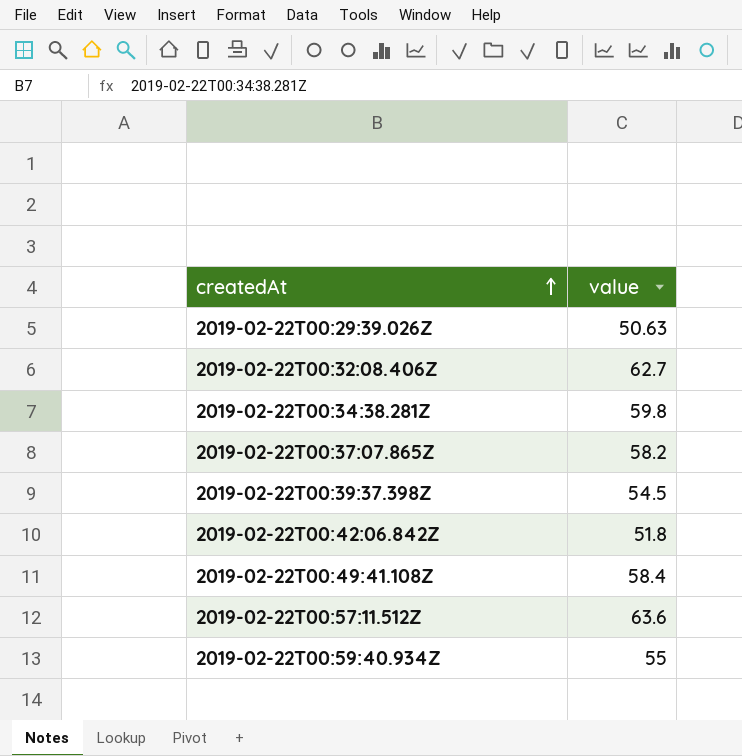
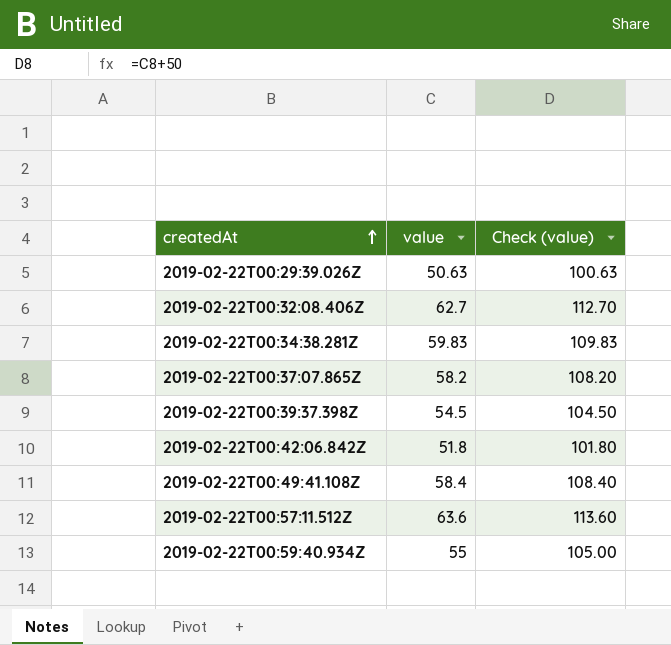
column Check (value) | formula: none -> [value] + 50
2019-02-22T00:34:38.281Z | value: 59.8 -> 59.83

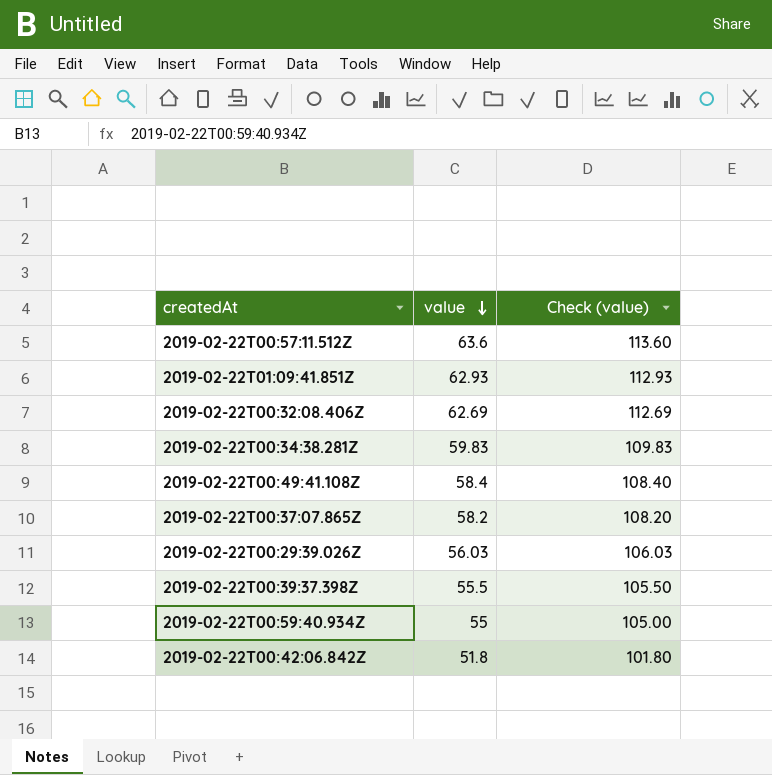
row order: createdAt ascending -> value descending
row 2019-02-22T01:09:41.851Z: none -> 62.93 | 112.93
2019-02-22T00:32:08.406Z | value: 62.7 -> 62.69
2019-02-22T00:32:08.406Z | Check (value): 112.70 -> 112.69
2019-02-22T00:29:39.026Z | value: 50.63 -> 56.03
2019-02-22T00:29:39.026Z | Check (value): 100.63 -> 106.03
2019-02-22T00:39:37.398Z | value: 54.5 -> 55.5
2019-02-22T00:39:37.398Z | Check (value): 104.50 -> 105.50

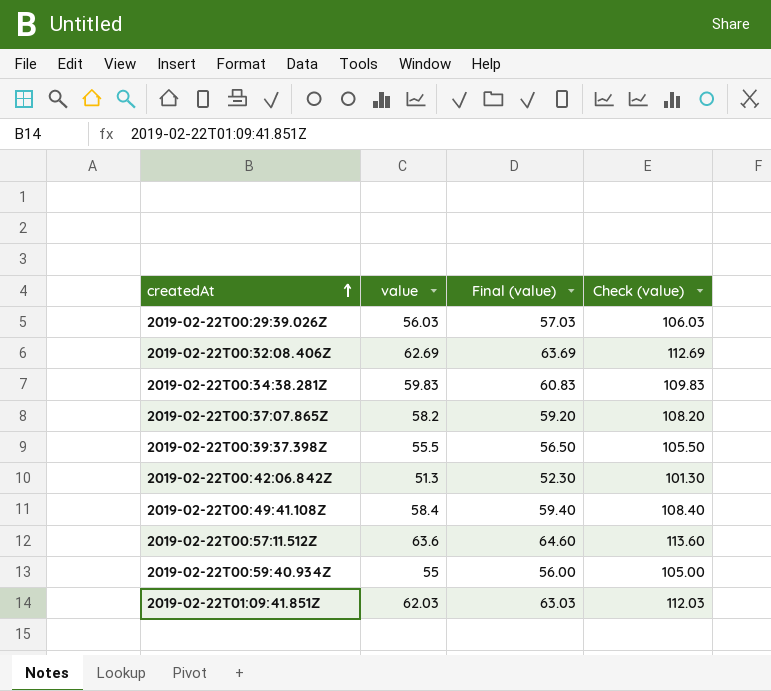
row order: value descending -> createdAt ascending
column Final (value) | formula: none -> [value] + 1
2019-02-22T00:42:06.842Z | value: 51.8 -> 51.3
2019-02-22T00:42:06.842Z | Check (value): 101.80 -> 101.30
2019-02-22T01:09:41.851Z | value: 62.93 -> 62.03
2019-02-22T01:09:41.851Z | Check (value): 112.93 -> 112.03

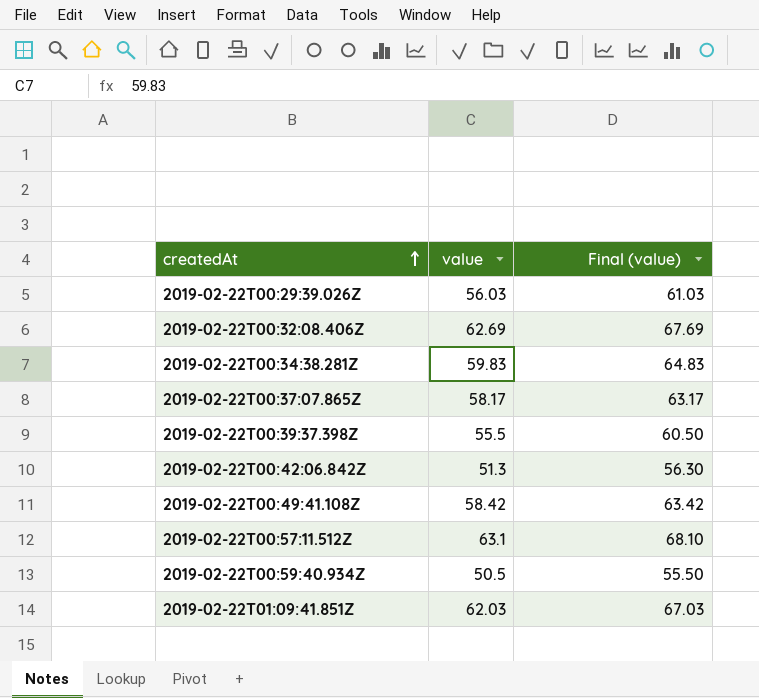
column Check (value) | formula: [value] + 50 -> none
column Final (value) | formula: [value] + 1 -> [value] + 5
2019-02-22T00:37:07.865Z | value: 58.2 -> 58.17
2019-02-22T00:49:41.108Z | value: 58.4 -> 58.42
2019-02-22T00:57:11.512Z | value: 63.6 -> 63.1
2019-02-22T00:59:40.934Z | value: 55 -> 50.5

